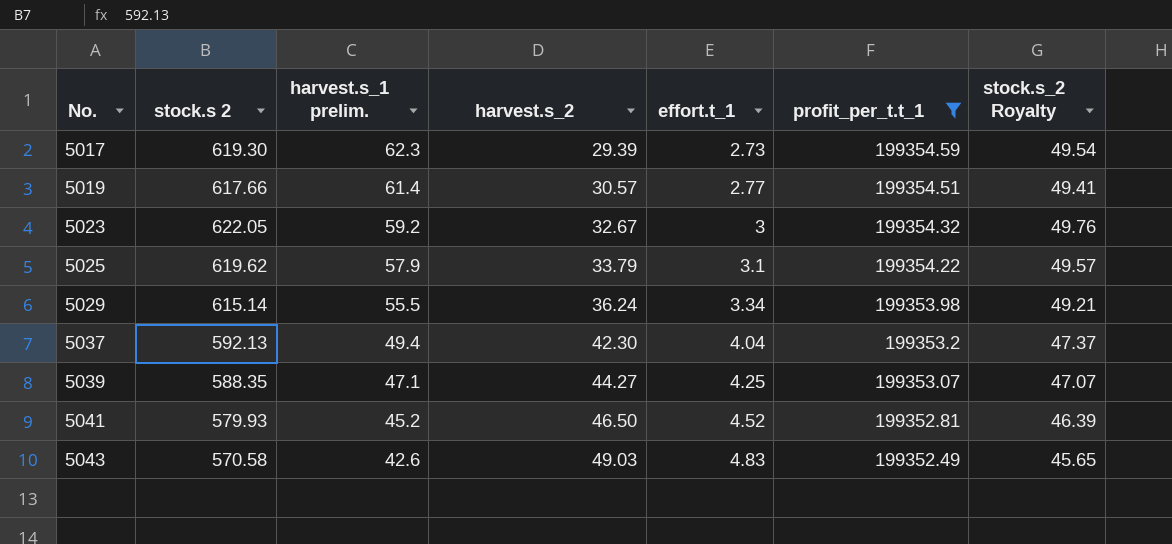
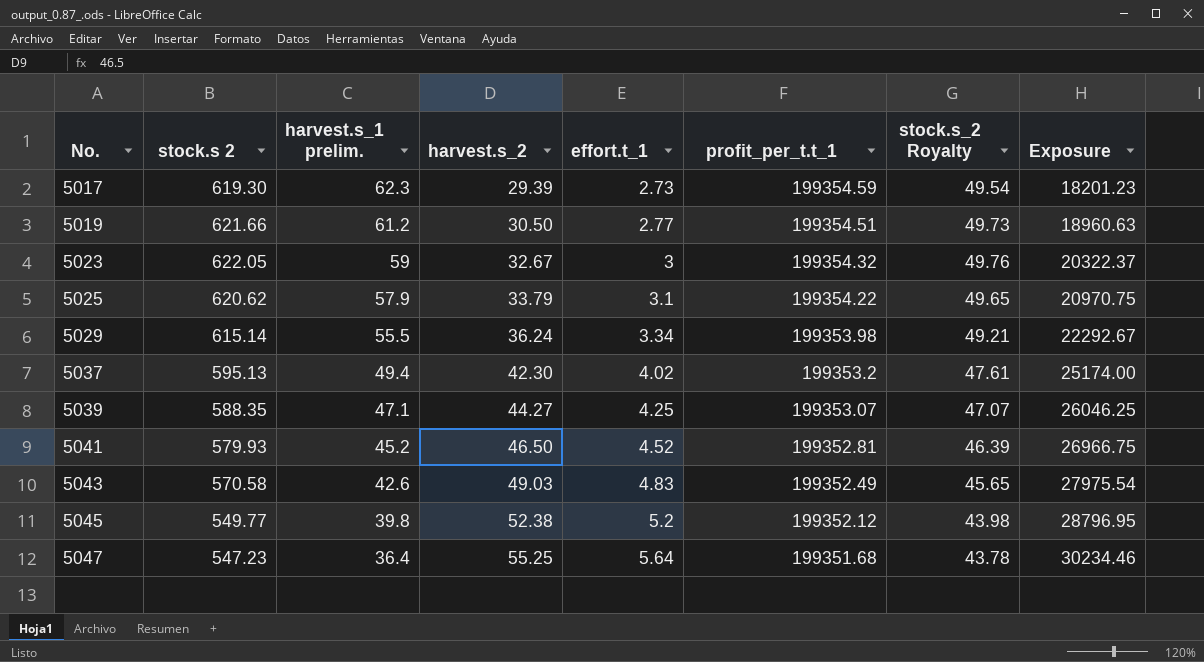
filter: profit_per_t.t_1 >= 199352.49 -> none
column Exposure | formula: none -> [stock.s 2] * [harvest.s_2]
5019 | stock.s 2: 617.66 -> 621.66
5019 | harvest.s_1 prelim.: 61.4 -> 61.2
5019 | harvest.s_2: 30.57 -> 30.50
5019 | stock.s_2 Royalty: 49.41 -> 49.73
5023 | harvest.s_1 prelim.: 59.2 -> 59
5025 | stock.s 2: 619.62 -> 620.62
5025 | stock.s_2 Royalty: 49.57 -> 49.65
5037 | stock.s 2: 592.13 -> 595.13
5037 | effort.t_1: 4.04 -> 4.02
5037 | stock.s_2 Royalty: 47.37 -> 47.61

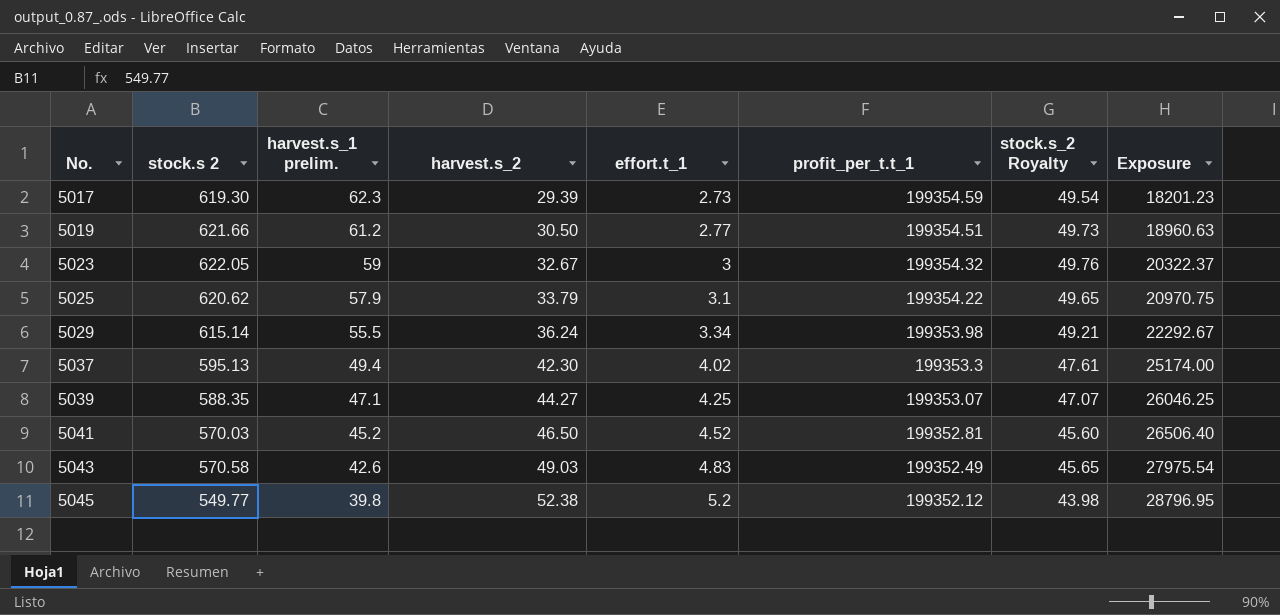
row 5047: 547.23 | 36.4 | 55.25 | 5.64 | 199351.68 | 43.78 | 30234.46 -> none
5037 | profit_per_t.t_1: 199353.2 -> 199353.3
5041 | stock.s 2: 579.93 -> 570.03
5041 | stock.s_2 Royalty: 46.39 -> 45.60
5041 | Exposure: 26966.75 -> 26506.40

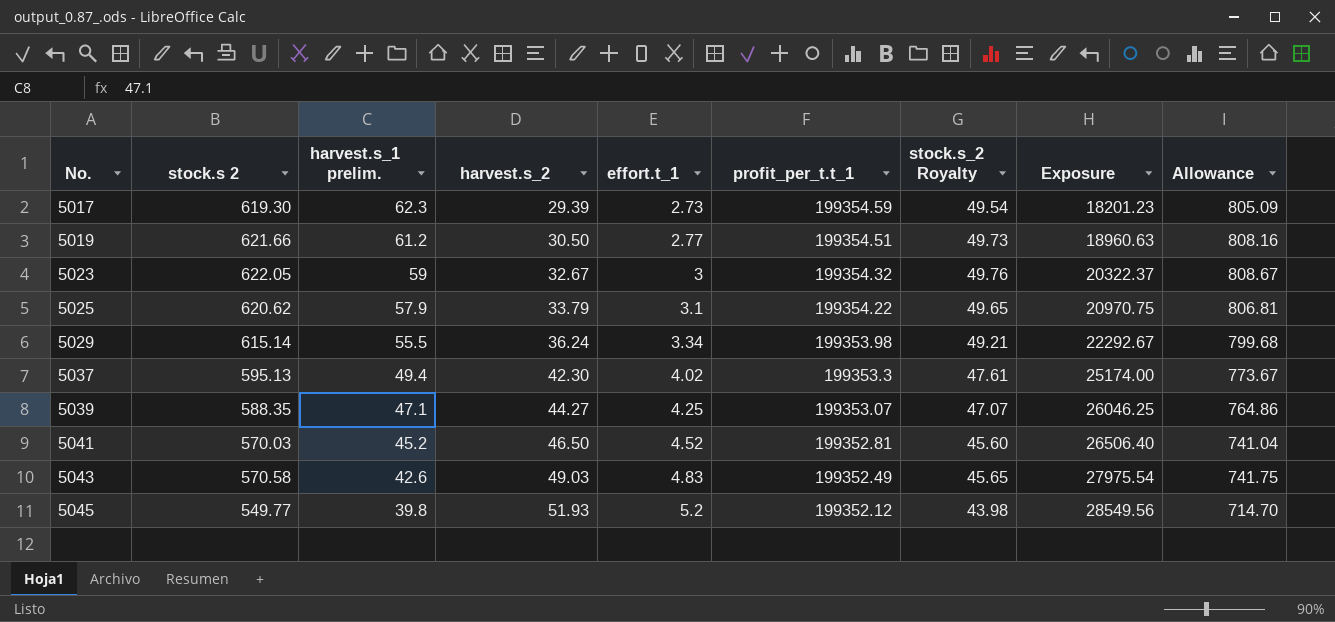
column Allowance | formula: none -> [stock.s 2] * 1.3
5045 | harvest.s_2: 52.38 -> 51.93
5045 | Exposure: 28796.95 -> 28549.56

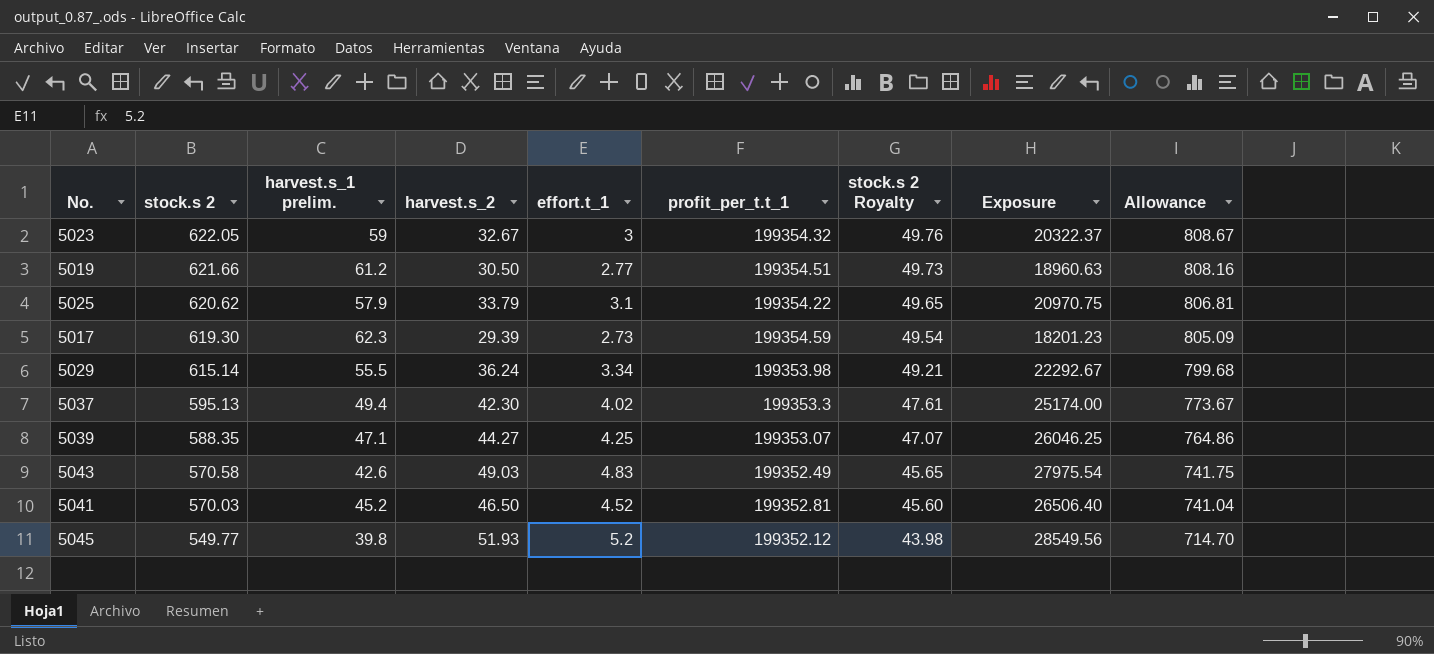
row order: No. ascending -> stock.s 2 descending
column name: stock.s_2 Royalty -> stock.s 2 Royalty

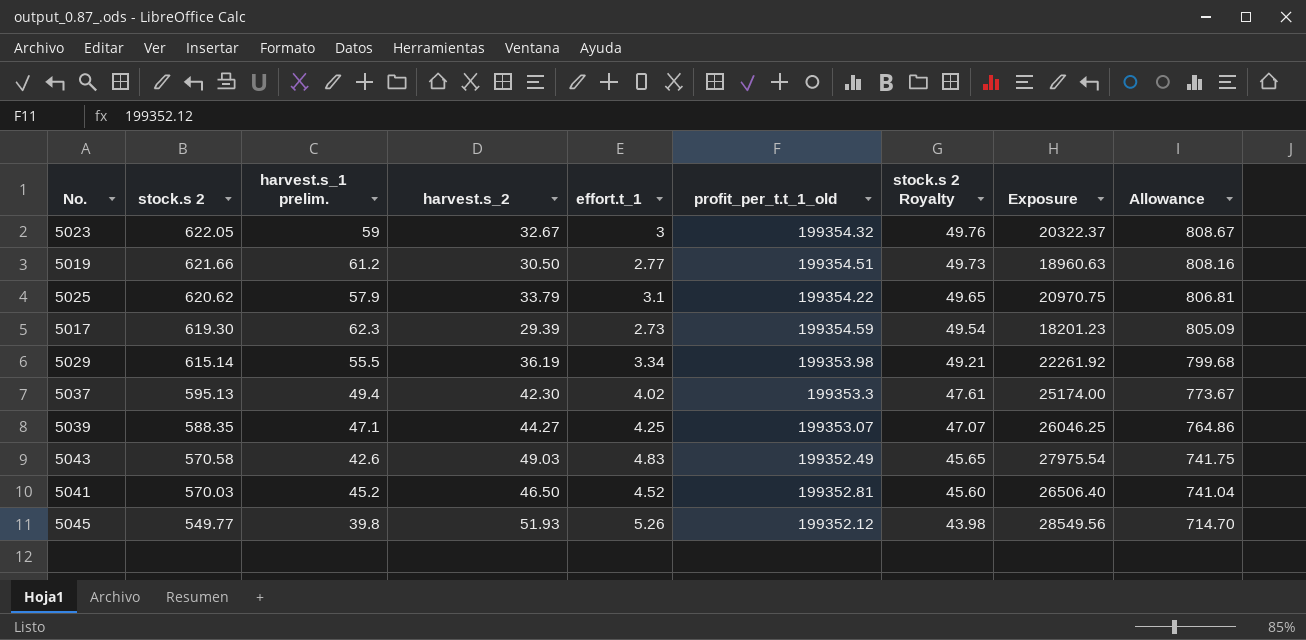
column name: profit_per_t.t_1 -> profit_per_t.t_1_old
5029 | harvest.s_2: 36.24 -> 36.19
5029 | Exposure: 22292.67 -> 22261.92
5045 | effort.t_1: 5.2 -> 5.26

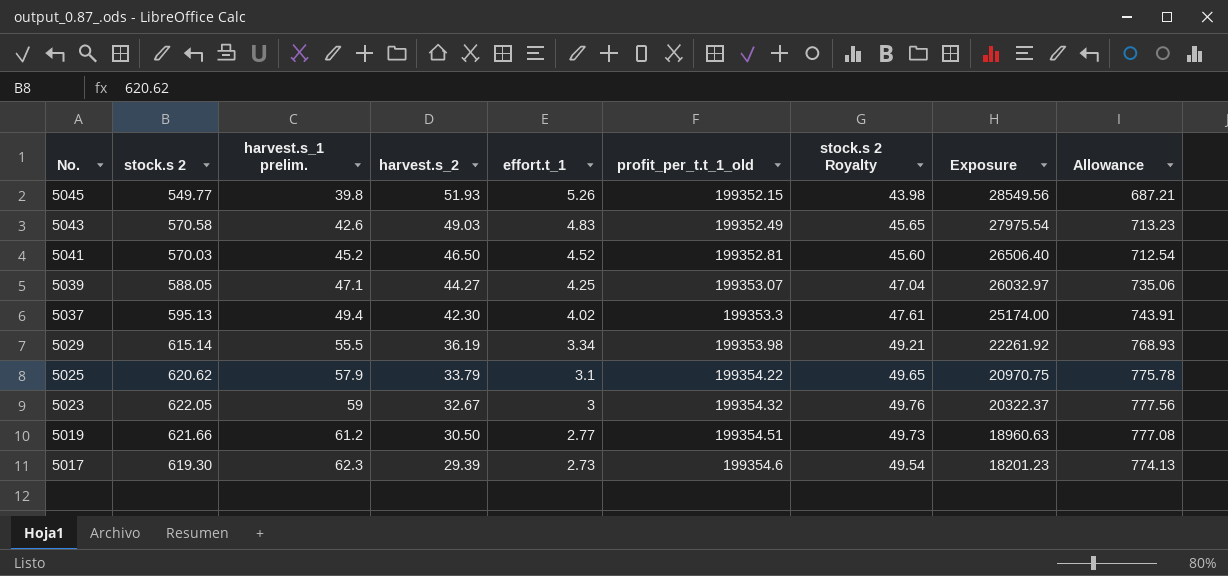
row order: stock.s 2 descending -> No. descending
column Allowance | formula: [stock.s 2] * 1.3 -> [stock.s 2] * 1.25
5045 | profit_per_t.t_1_old: 199352.12 -> 199352.15
5039 | stock.s 2: 588.35 -> 588.05
5039 | stock.s 2 Royalty: 47.07 -> 47.04
5039 | Exposure: 26046.25 -> 26032.97
5017 | profit_per_t.t_1_old: 199354.59 -> 199354.6

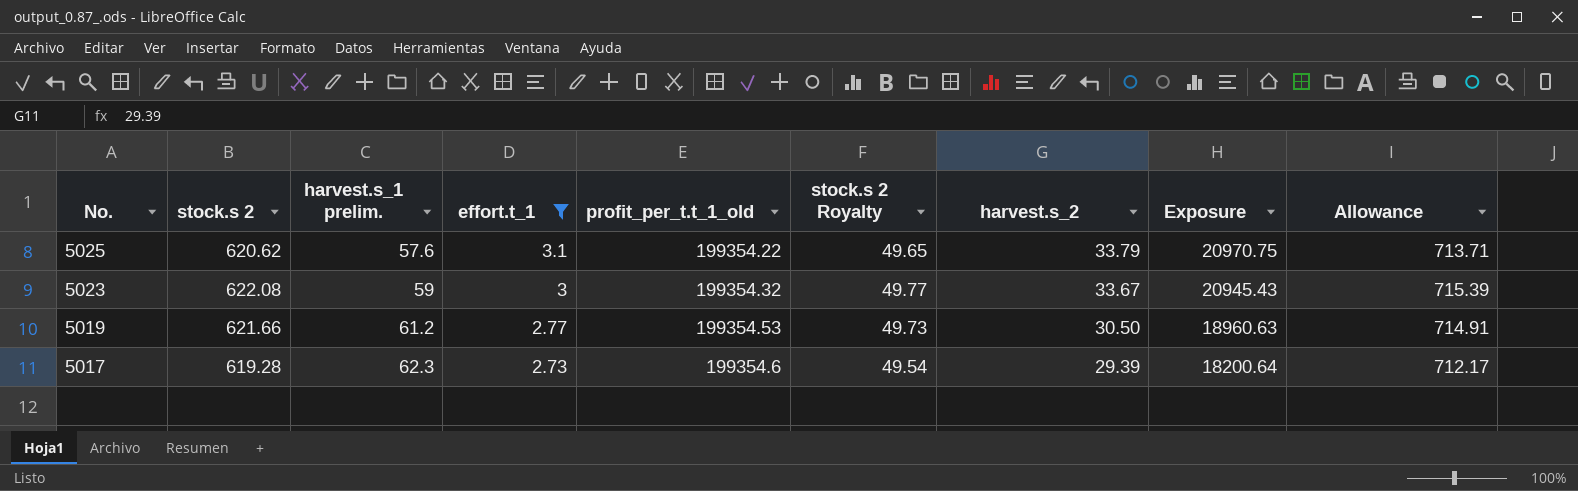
filter: none -> effort.t_1 <= 3.1
column harvest.s_2 | position: 4 -> 7
column Allowance | formula: [stock.s 2] * 1.25 -> [stock.s 2] * 1.15
5025 | harvest.s_1 prelim.: 57.9 -> 57.6
5023 | stock.s 2: 622.05 -> 622.08
5023 | stock.s 2 Royalty: 49.76 -> 49.77
5023 | harvest.s_2: 32.67 -> 33.67
5023 | Exposure: 20322.37 -> 20945.43
5019 | profit_per_t.t_1_old: 199354.51 -> 199354.53
5017 | stock.s 2: 619.30 -> 619.28
5017 | Exposure: 18201.23 -> 18200.64

